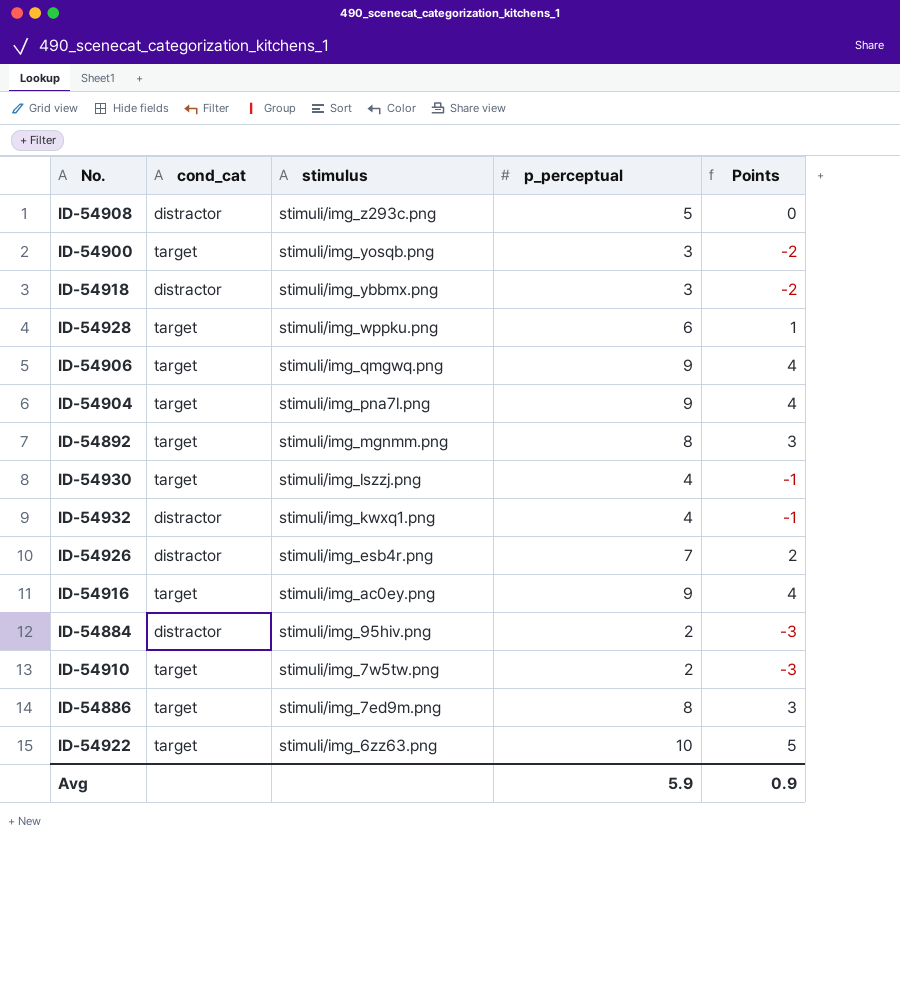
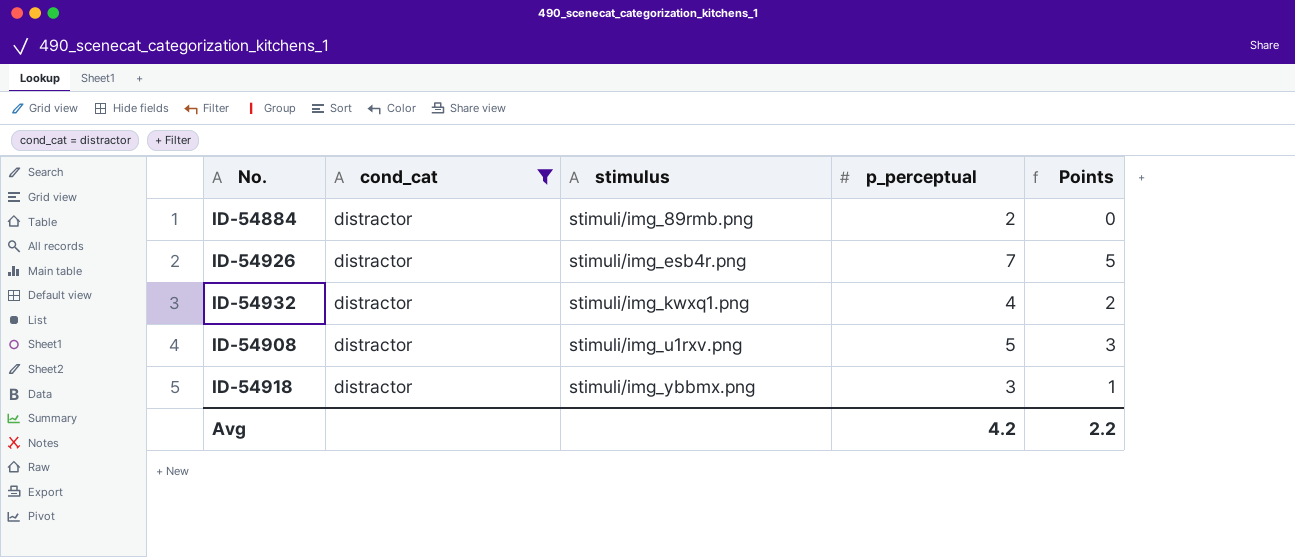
filter: none -> cond_cat = distractor
row order: stimulus descending -> stimulus ascending
column Points | formula: [p_perceptual] - 5 -> [p_perceptual] - 2
ID-54884 | stimulus: stimuli/img_95hiv.png -> stimuli/img_89rmb.png
ID-54908 | stimulus: stimuli/img_z293c.png -> stimuli/img_u1rxv.png
Avg | p_perceptual: 5.9 -> 4.2
Avg | Points: 0.9 -> 2.2

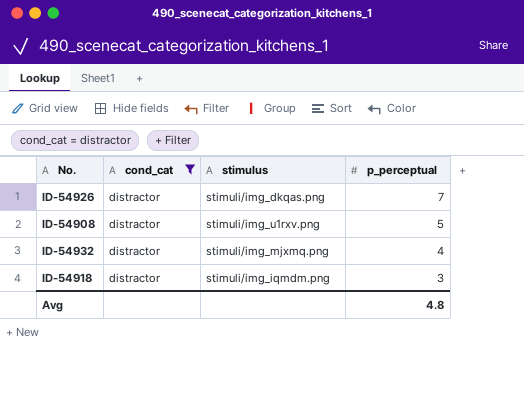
row order: stimulus ascending -> p_perceptual descending
column Points | formula: [p_perceptual] - 2 -> none
row ID-54884: distractor | stimuli/img_89rmb.png | 2 | 0 -> none
ID-54926 | stimulus: stimuli/img_esb4r.png -> stimuli/img_dkqas.png
ID-54932 | stimulus: stimuli/img_kwxq1.png -> stimuli/img_mjxmq.png
ID-54918 | stimulus: stimuli/img_ybbmx.png -> stimuli/img_iqmdm.png
Avg | p_perceptual: 4.2 -> 4.8

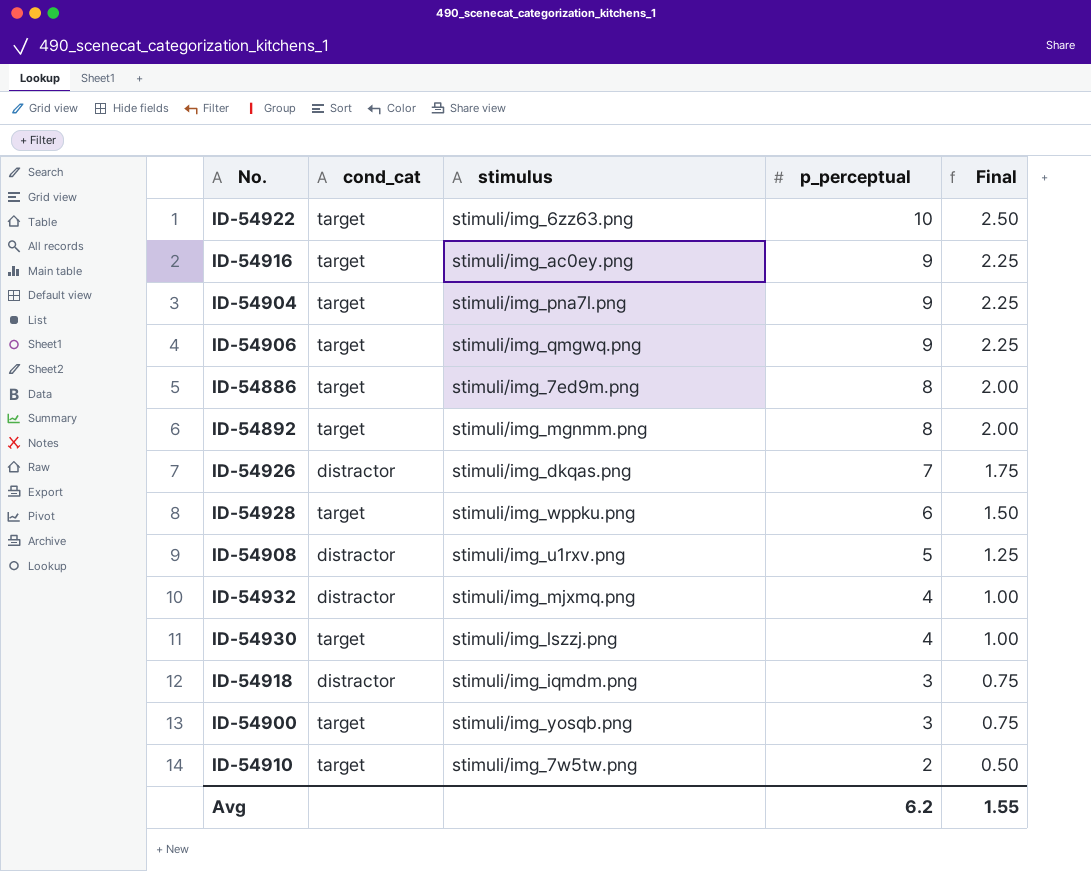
filter: cond_cat = distractor -> none
column Final | formula: none -> [p_perceptual] * 0.25
Avg | p_perceptual: 4.8 -> 6.2

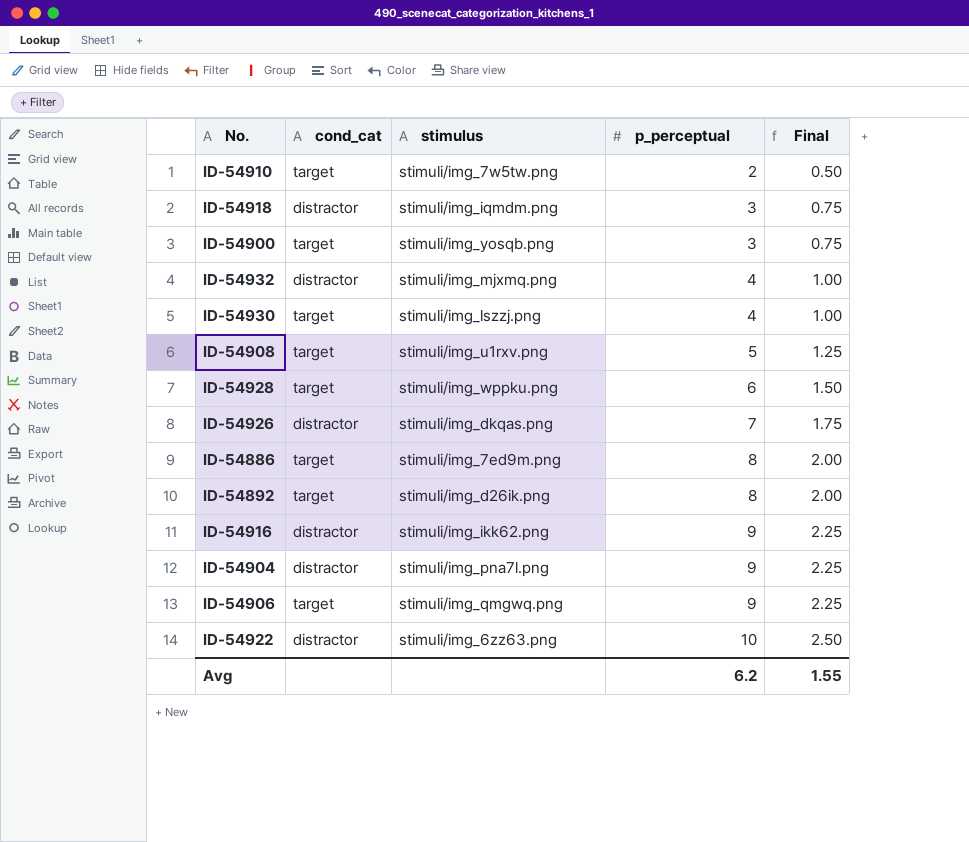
row order: p_perceptual descending -> p_perceptual ascending
ID-54908 | cond_cat: distractor -> target
ID-54892 | stimulus: stimuli/img_mgnmm.png -> stimuli/img_d26ik.png
ID-54916 | cond_cat: target -> distractor
ID-54916 | stimulus: stimuli/img_ac0ey.png -> stimuli/img_ikk62.png
ID-54904 | cond_cat: target -> distractor
ID-54922 | cond_cat: target -> distractor

